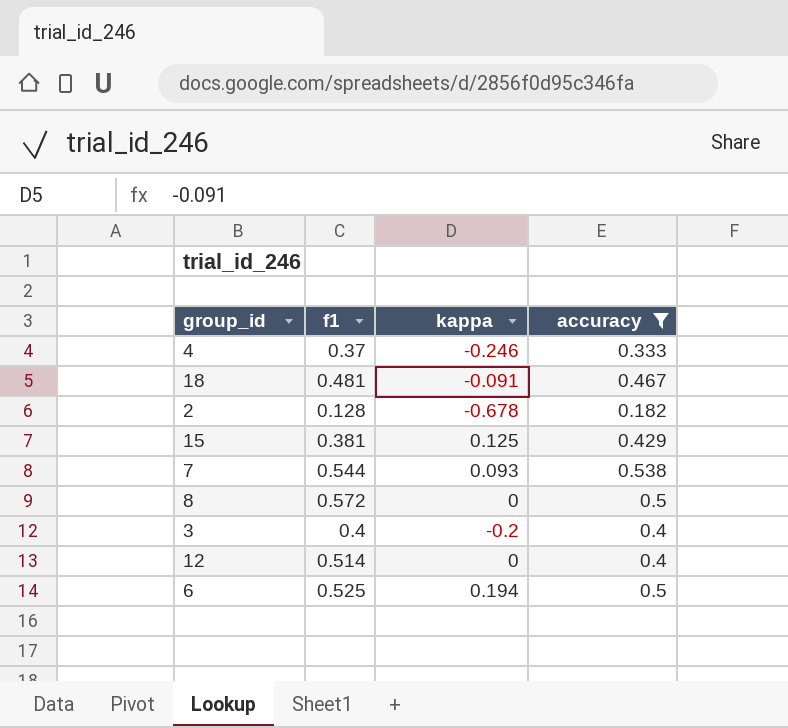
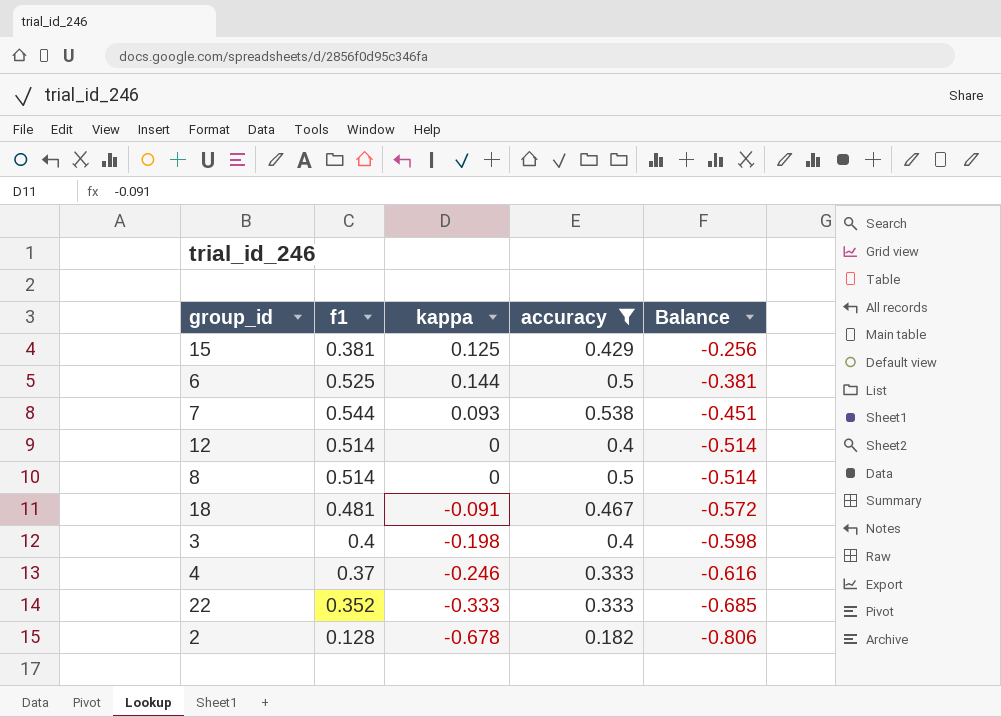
row order: none -> Balance descending
column Balance | formula: none -> [kappa] - [f1]
6 | kappa: 0.194 -> 0.144
8 | f1: 0.572 -> 0.514
3 | kappa: -0.2 -> -0.198
row 22: none -> 0.352 | -0.333 | 0.333 | -0.685

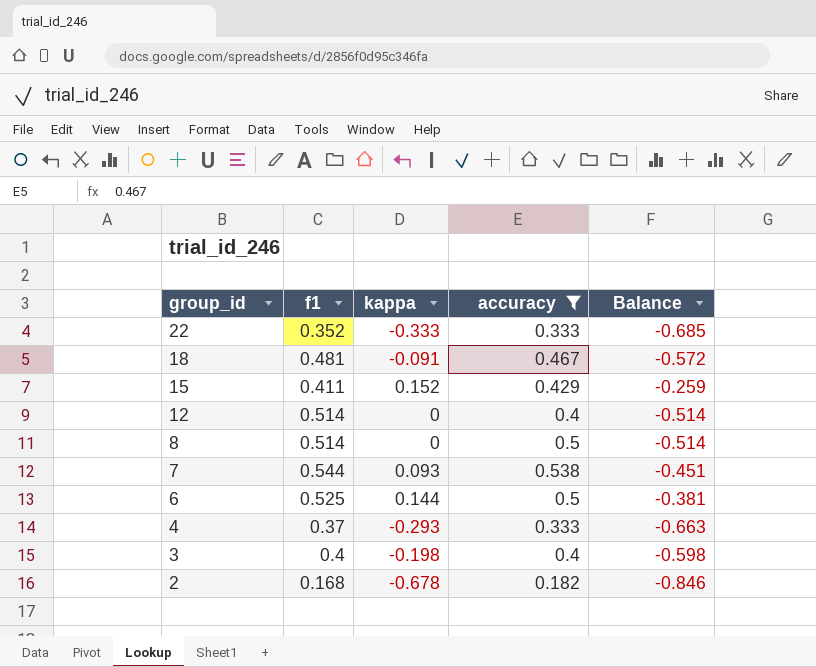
row order: Balance descending -> group_id descending
15 | f1: 0.381 -> 0.411
15 | kappa: 0.125 -> 0.152
15 | Balance: -0.256 -> -0.259
4 | kappa: -0.246 -> -0.293
4 | Balance: -0.616 -> -0.663
2 | f1: 0.128 -> 0.168
2 | Balance: -0.806 -> -0.846

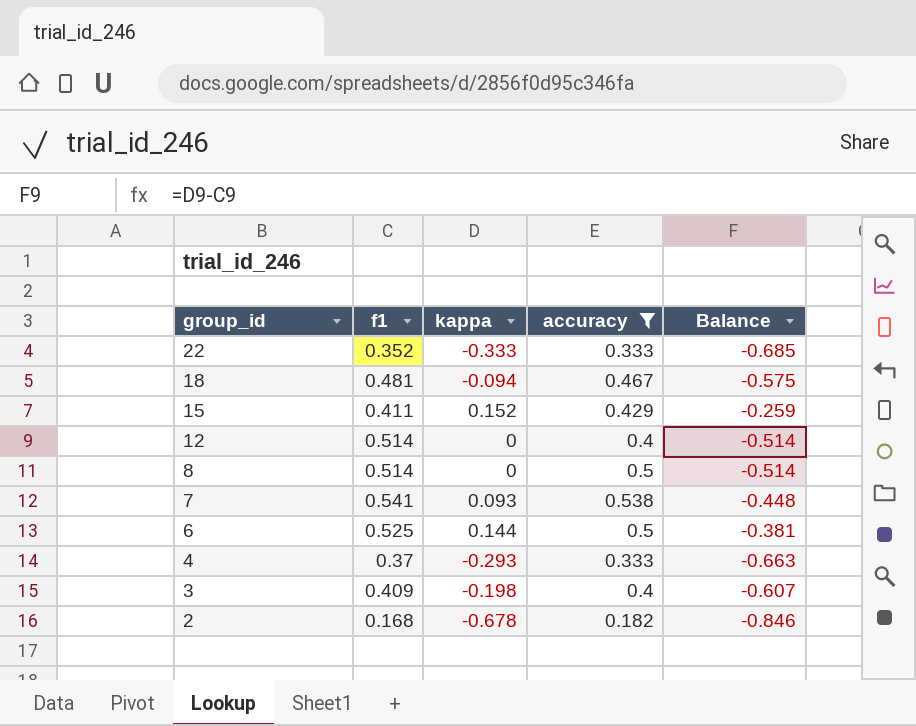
18 | kappa: -0.091 -> -0.094
18 | Balance: -0.572 -> -0.575
7 | f1: 0.544 -> 0.541
7 | Balance: -0.451 -> -0.448
3 | f1: 0.4 -> 0.409
3 | Balance: -0.598 -> -0.607

